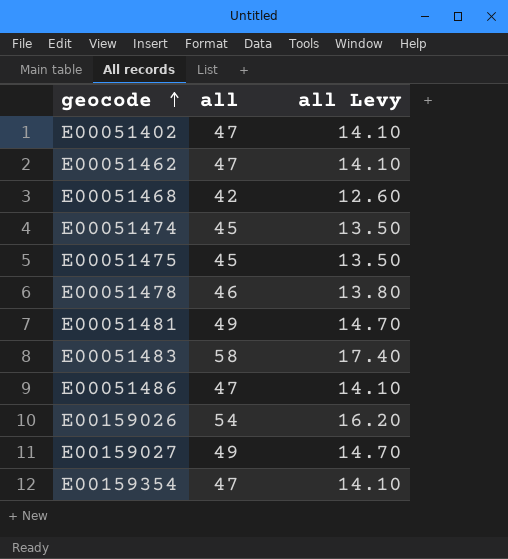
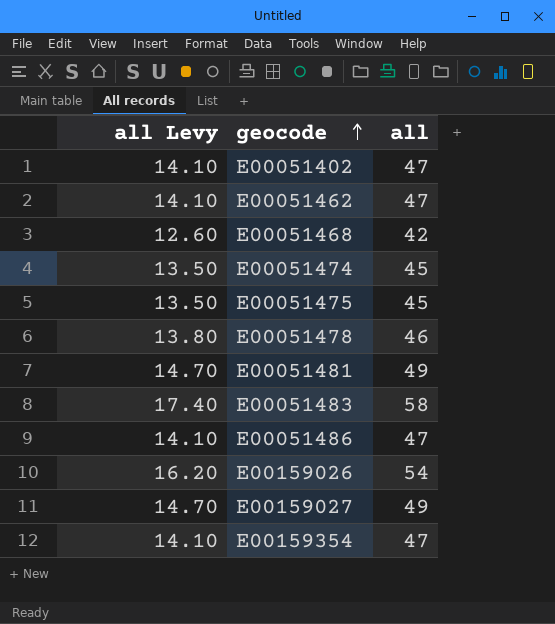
column all Levy | position: 3 -> 1

